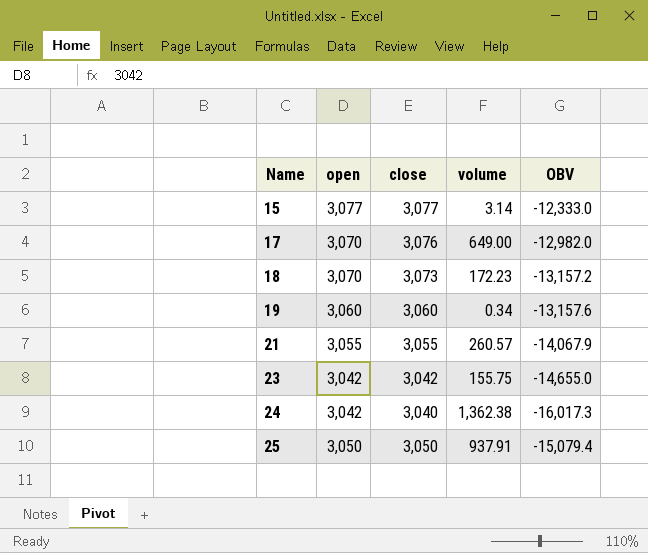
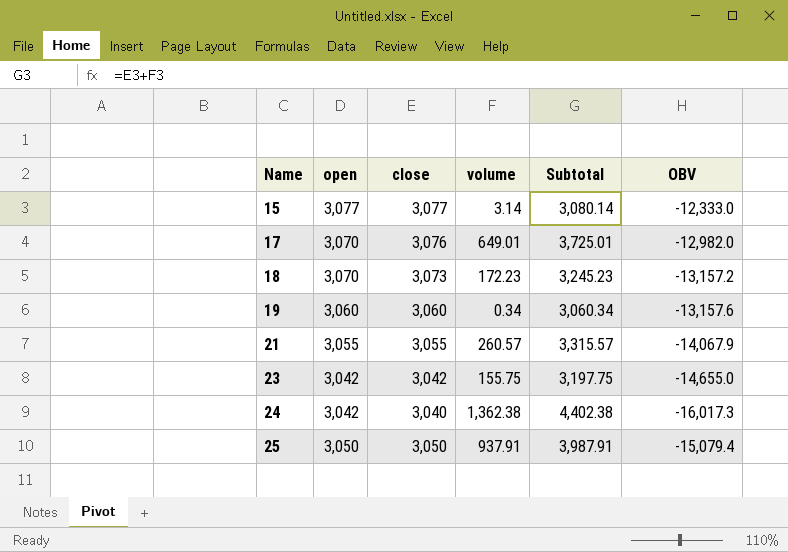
column Subtotal | formula: none -> [close] + [volume]
17 | volume: 649.00 -> 649.01

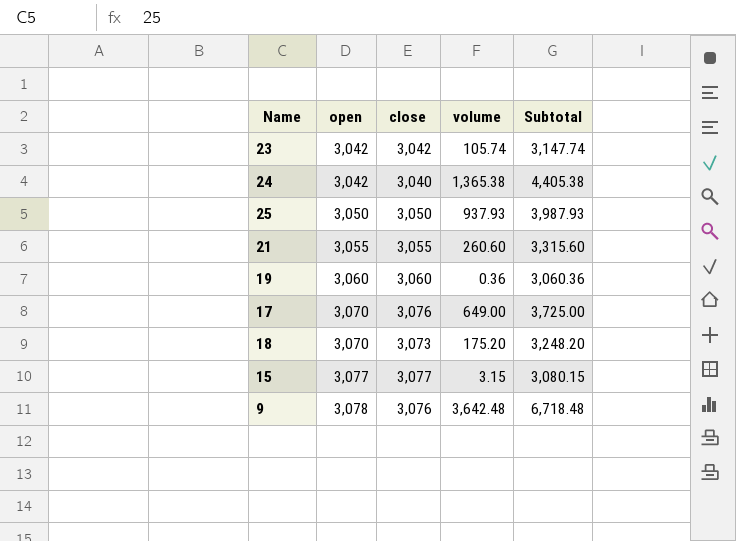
row order: Name ascending -> open ascending
column OBV | position: 6 -> none
23 | volume: 155.75 -> 105.74
23 | Subtotal: 3,197.75 -> 3,147.74
24 | volume: 1,362.38 -> 1,365.38
24 | Subtotal: 4,402.38 -> 4,405.38
25 | volume: 937.91 -> 937.93
25 | Subtotal: 3,987.91 -> 3,987.93
21 | volume: 260.57 -> 260.60
21 | Subtotal: 3,315.57 -> 3,315.60
19 | volume: 0.34 -> 0.36
19 | Subtotal: 3,060.34 -> 3,060.36
17 | volume: 649.01 -> 649.00
17 | Subtotal: 3,725.01 -> 3,725.00
18 | volume: 172.23 -> 175.20
18 | Subtotal: 3,245.23 -> 3,248.20
15 | volume: 3.14 -> 3.15
15 | Subtotal: 3,080.14 -> 3,080.15
row 9: none -> 3,078 | 3,076 | 3,642.48 | 6,718.48

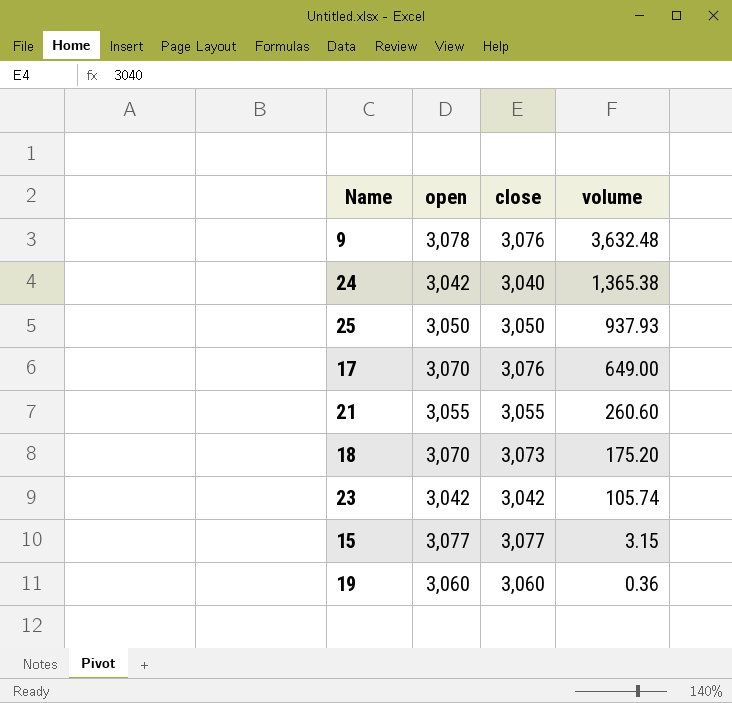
row order: open ascending -> volume descending
column Subtotal | formula: [close] + [volume] -> none
9 | volume: 3,642.48 -> 3,632.48

